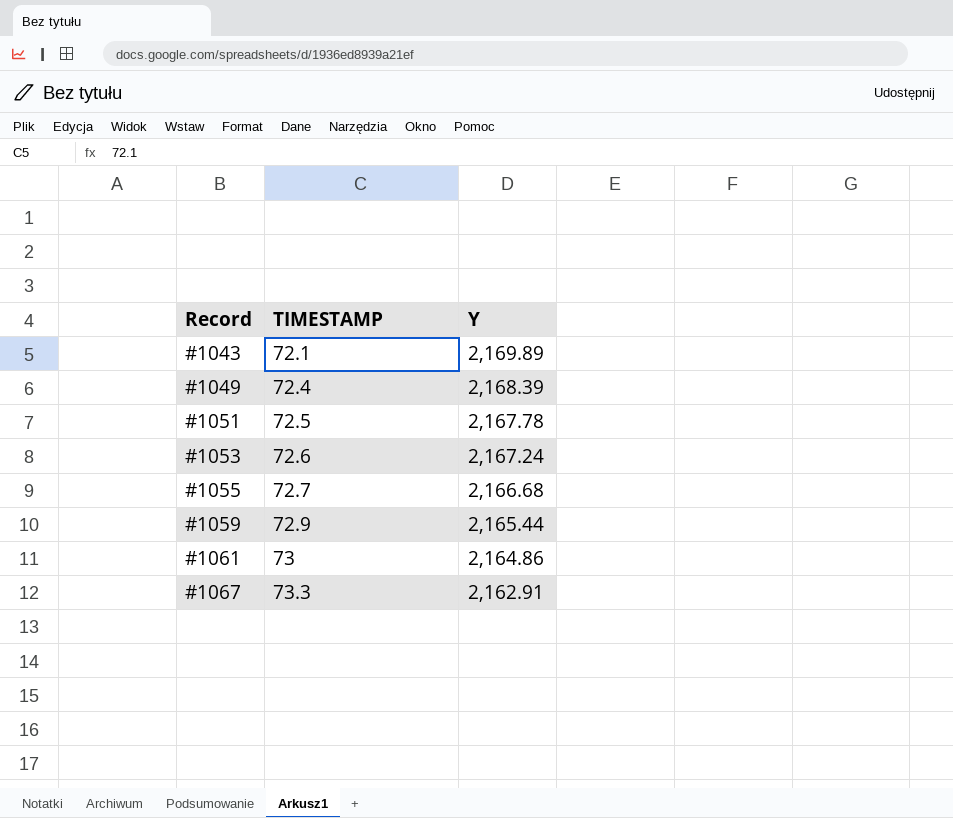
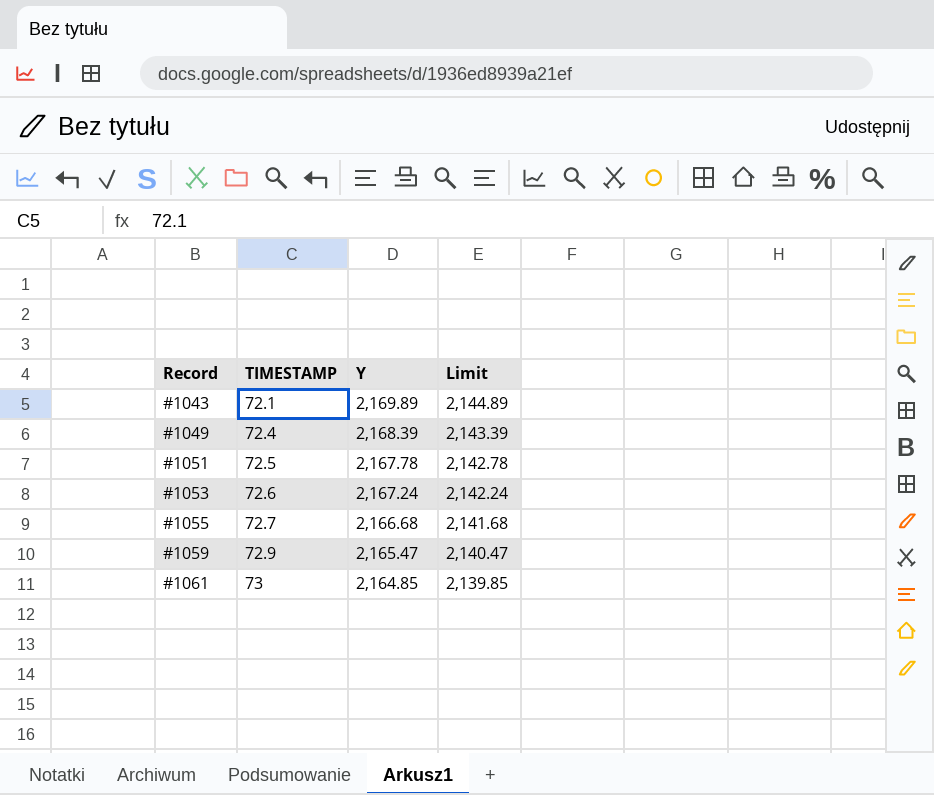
column Limit | formula: none -> [Y] - 25
row #1067: 73.3 | 2,162.91 -> none
#1059 | Y: 2,165.44 -> 2,165.47
#1061 | Y: 2,164.86 -> 2,164.85

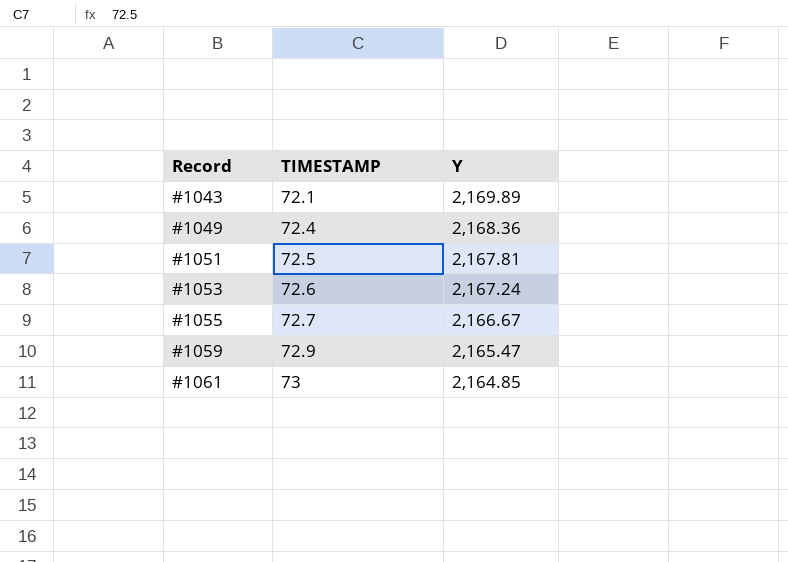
column Limit | formula: [Y] - 25 -> none
#1049 | Y: 2,168.39 -> 2,168.36
#1051 | Y: 2,167.78 -> 2,167.81
#1055 | Y: 2,166.68 -> 2,166.67

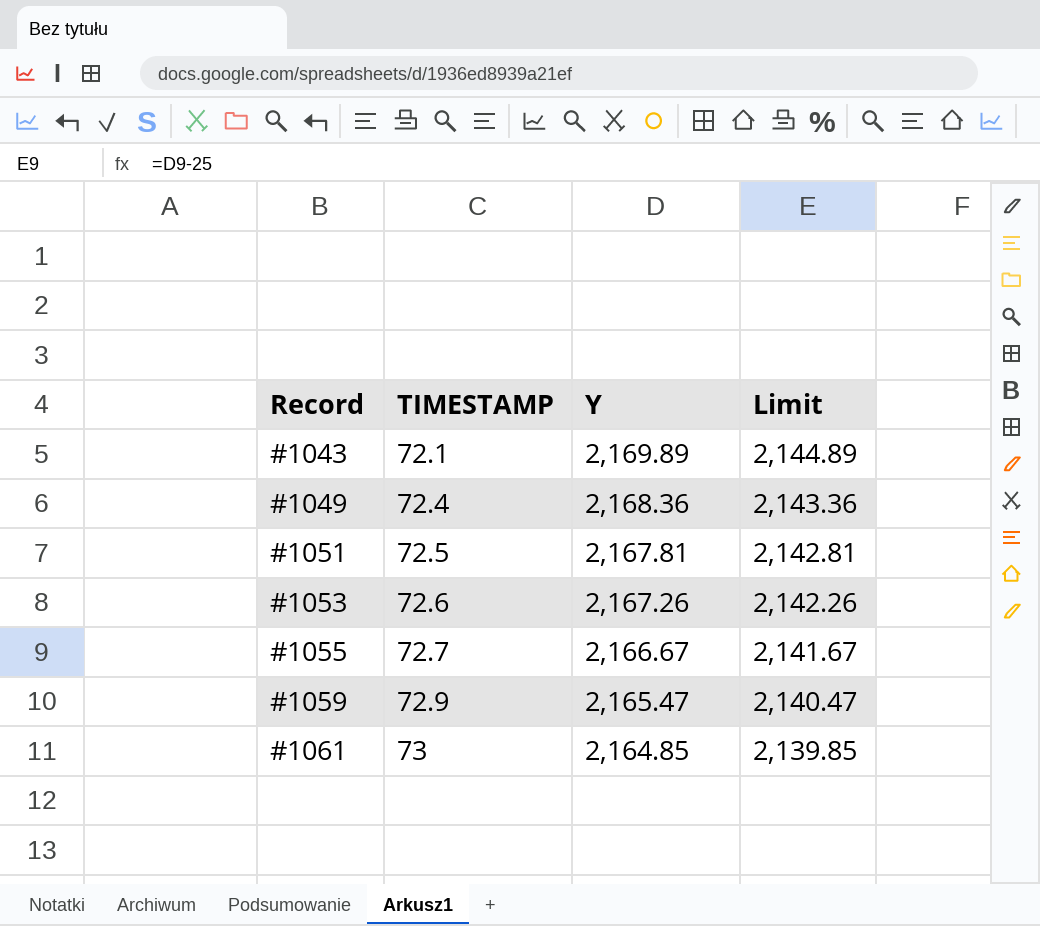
column Limit | formula: none -> [Y] - 25
#1053 | Y: 2,167.24 -> 2,167.26

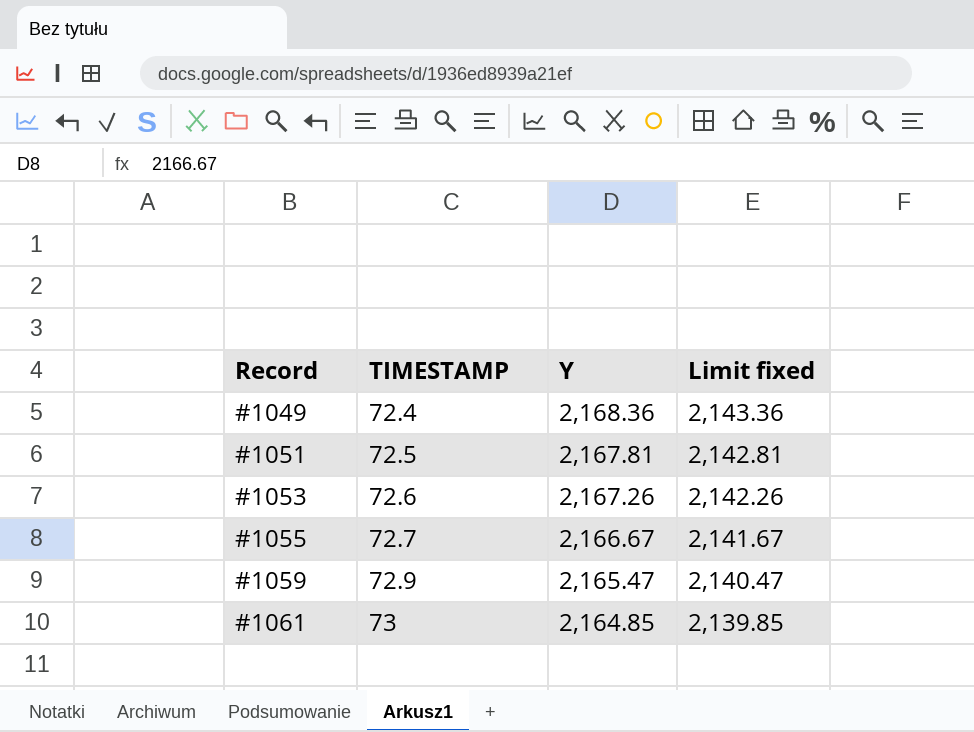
column name: Limit -> Limit fixed
row #1043: 72.1 | 2,169.89 | 2,144.89 -> none

